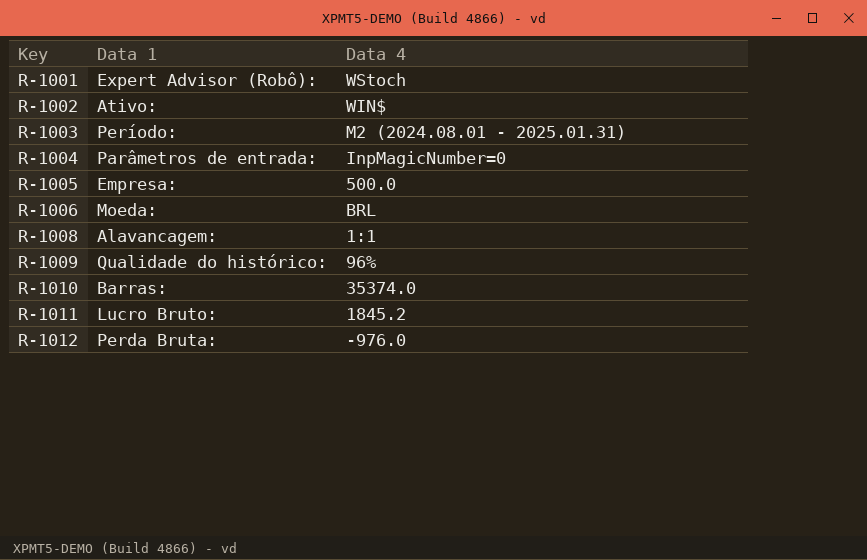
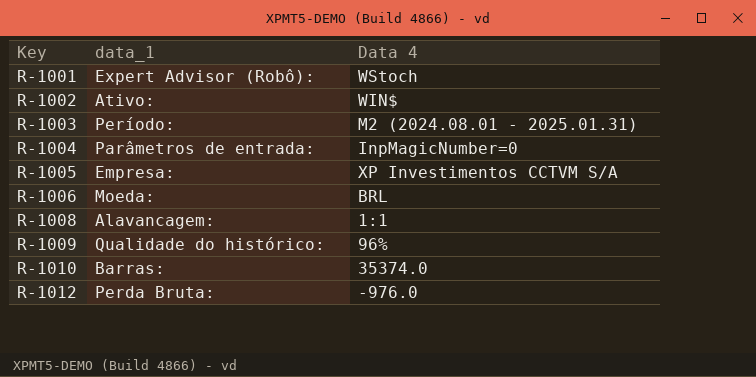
column name: Data 1 -> data_1
row R-1011: Lucro Bruto: | 1845.2 -> none
R-1005 | Data 4: 500.0 -> XP Investimentos CCTVM S/A

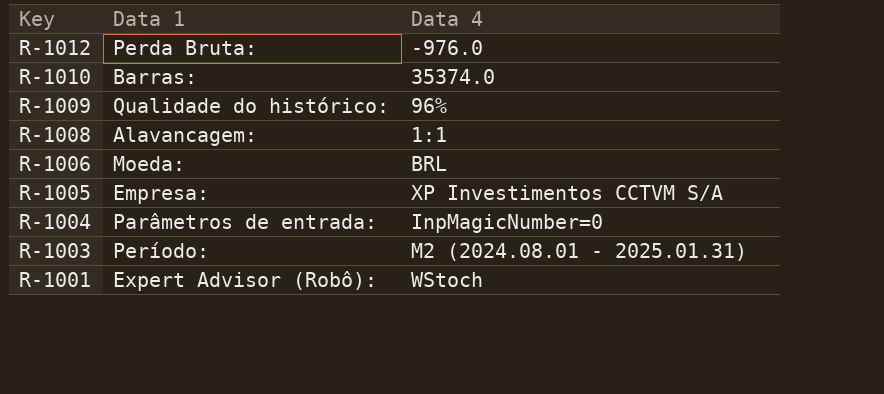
row order: Key ascending -> Key descending
column name: data_1 -> Data 1
row R-1002: Ativo: | WIN$ -> none

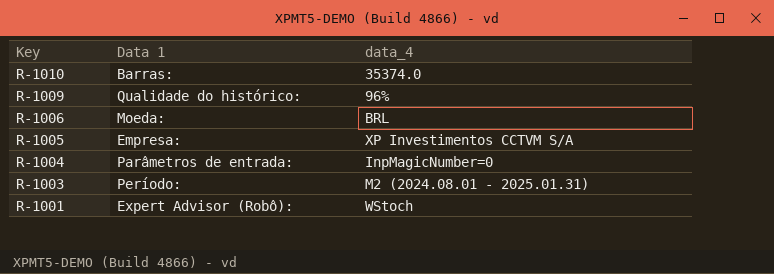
column name: Data 4 -> data_4
row R-1012: Perda Bruta: | -976.0 -> none
row R-1008: Alavancagem: | 1:1 -> none

